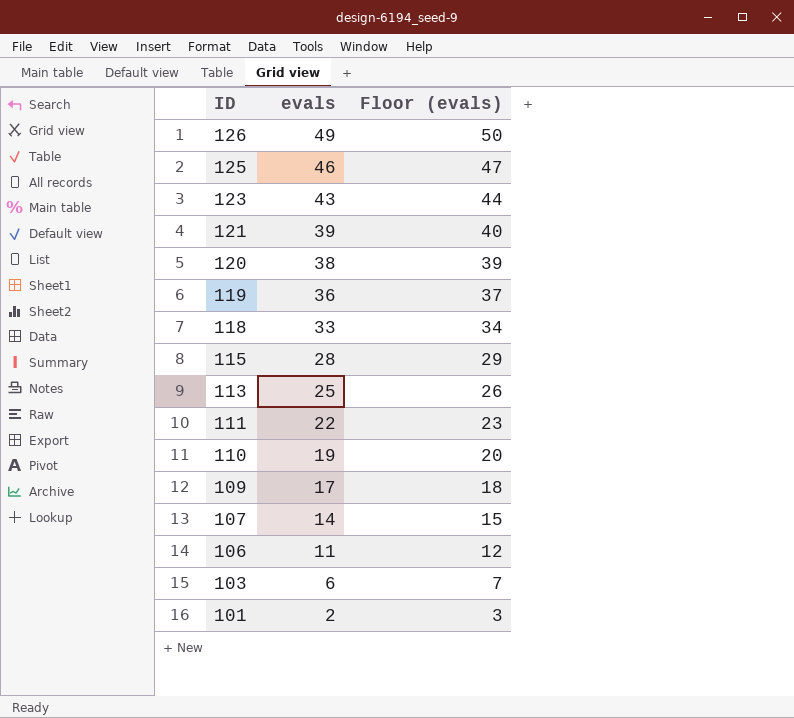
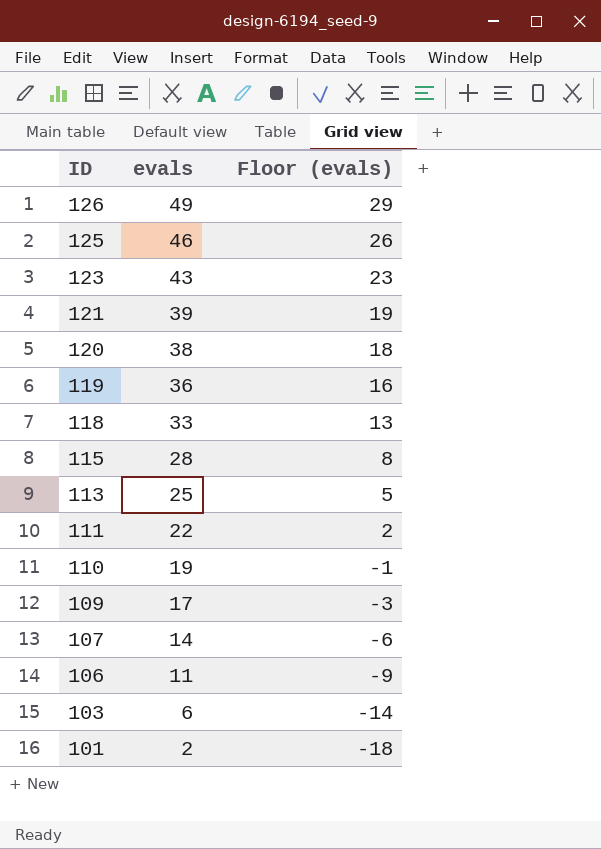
column Floor (evals) | formula: [evals] + 1 -> [evals] - 20

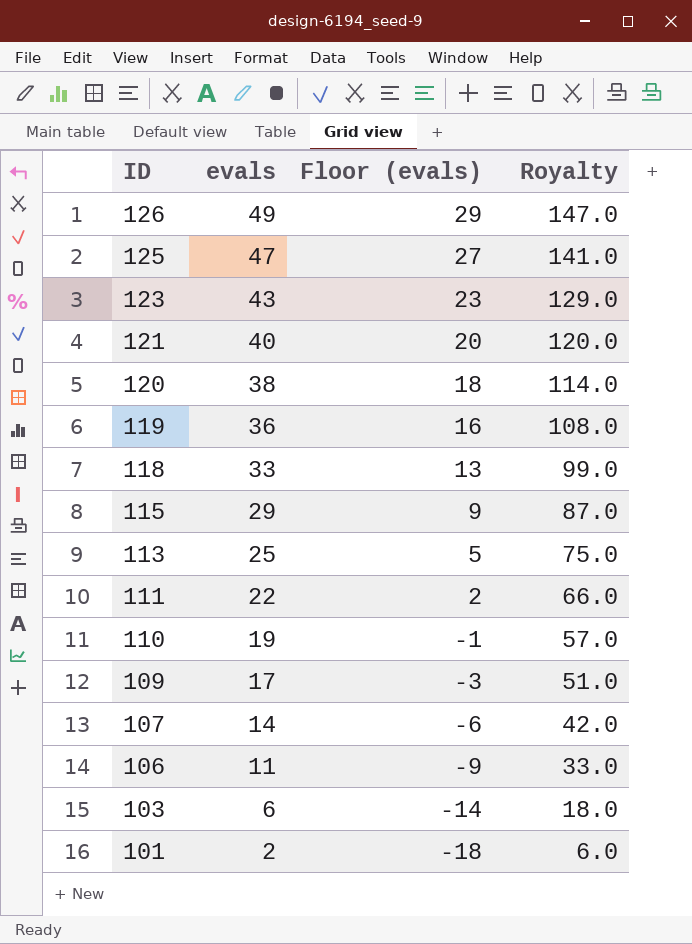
column Royalty | formula: none -> [evals] * 3
125 | evals: 46 -> 47
125 | Floor (evals): 26 -> 27
121 | evals: 39 -> 40
121 | Floor (evals): 19 -> 20
115 | evals: 28 -> 29
115 | Floor (evals): 8 -> 9

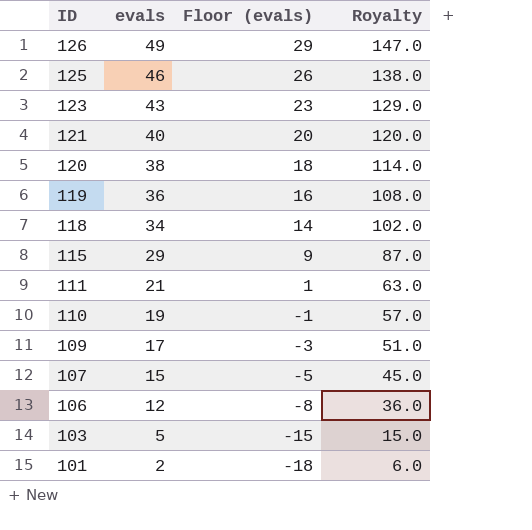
row 113: 25 | 5 | 75.0 -> none
125 | evals: 47 -> 46
125 | Floor (evals): 27 -> 26
125 | Royalty: 141.0 -> 138.0
118 | evals: 33 -> 34
118 | Floor (evals): 13 -> 14
118 | Royalty: 99.0 -> 102.0
111 | evals: 22 -> 21
111 | Floor (evals): 2 -> 1
111 | Royalty: 66.0 -> 63.0
107 | evals: 14 -> 15
107 | Floor (evals): -6 -> -5
107 | Royalty: 42.0 -> 45.0
106 | evals: 11 -> 12
106 | Floor (evals): -9 -> -8
106 | Royalty: 33.0 -> 36.0
103 | evals: 6 -> 5
103 | Floor (evals): -14 -> -15
103 | Royalty: 18.0 -> 15.0

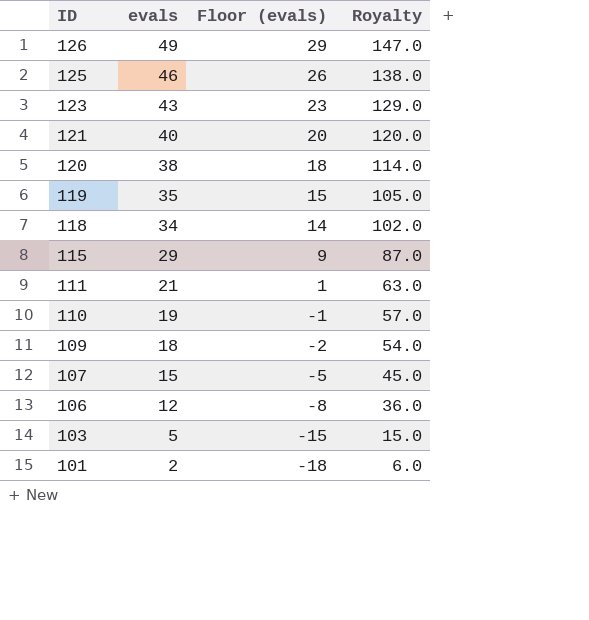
119 | evals: 36 -> 35
119 | Floor (evals): 16 -> 15
119 | Royalty: 108.0 -> 105.0
109 | evals: 17 -> 18
109 | Floor (evals): -3 -> -2
109 | Royalty: 51.0 -> 54.0

